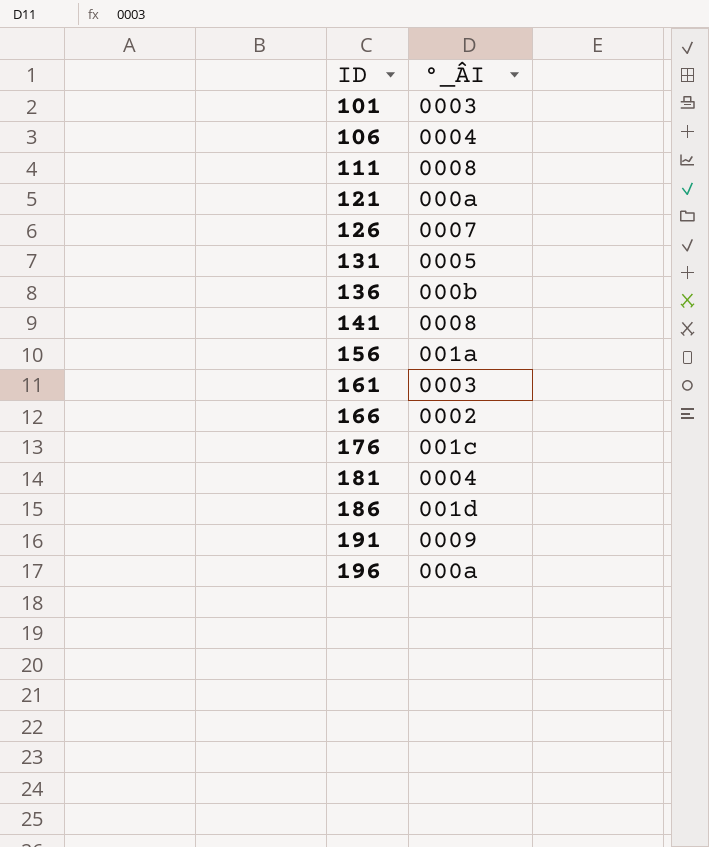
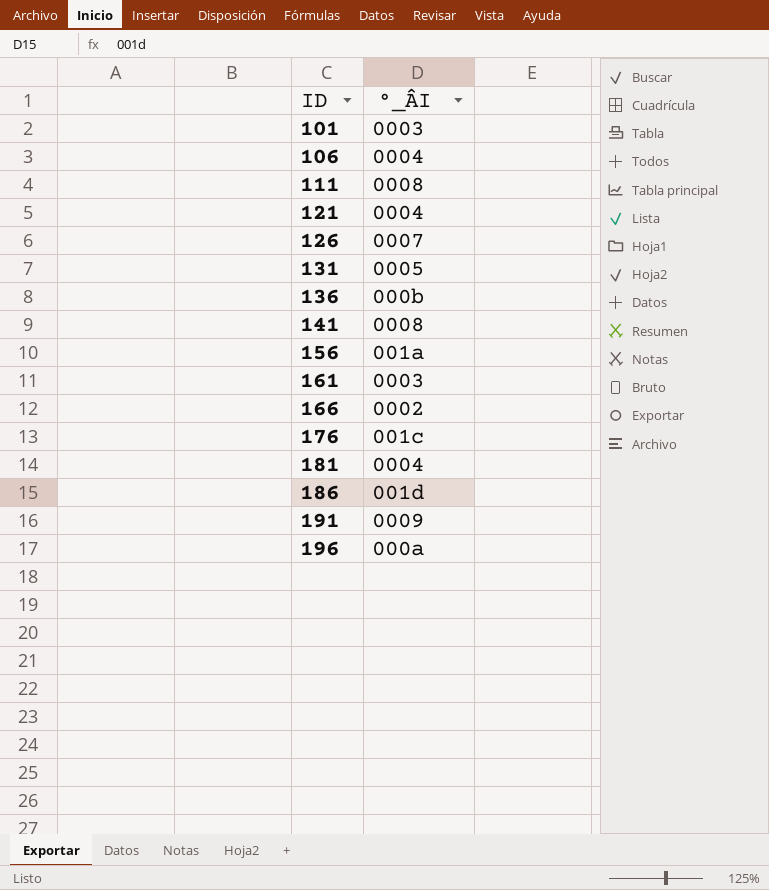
121 | °_ÂI: 000a -> 0004

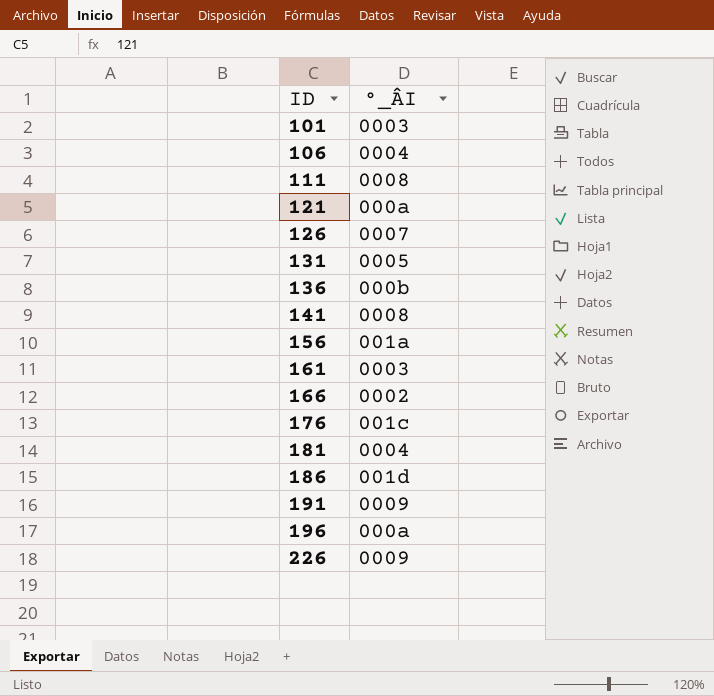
121 | °_ÂI: 0004 -> 000a
row 226: none -> 0009

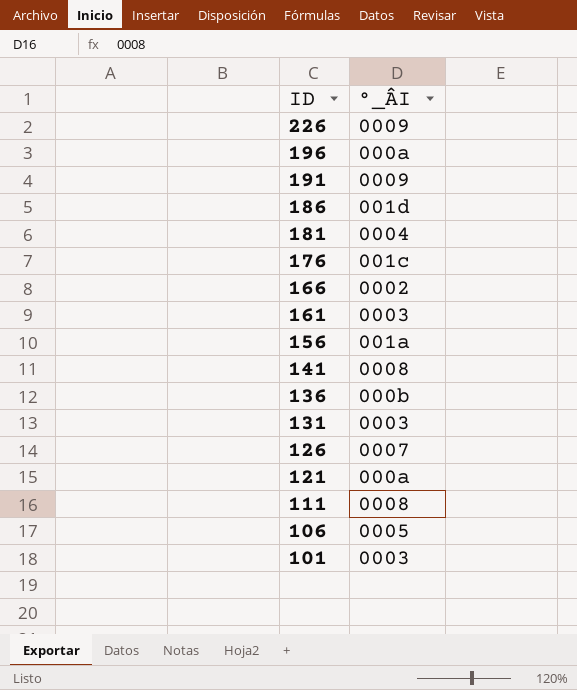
row order: ID ascending -> ID descending
131 | °_ÂI: 0005 -> 0003
106 | °_ÂI: 0004 -> 0005

